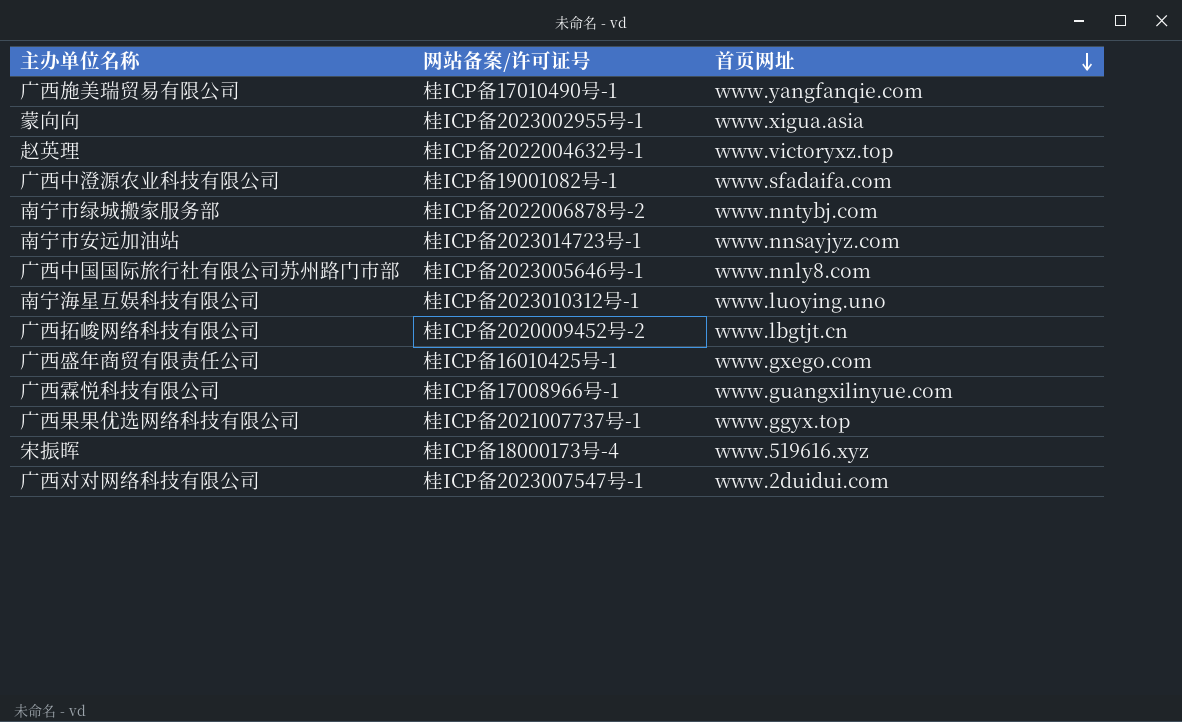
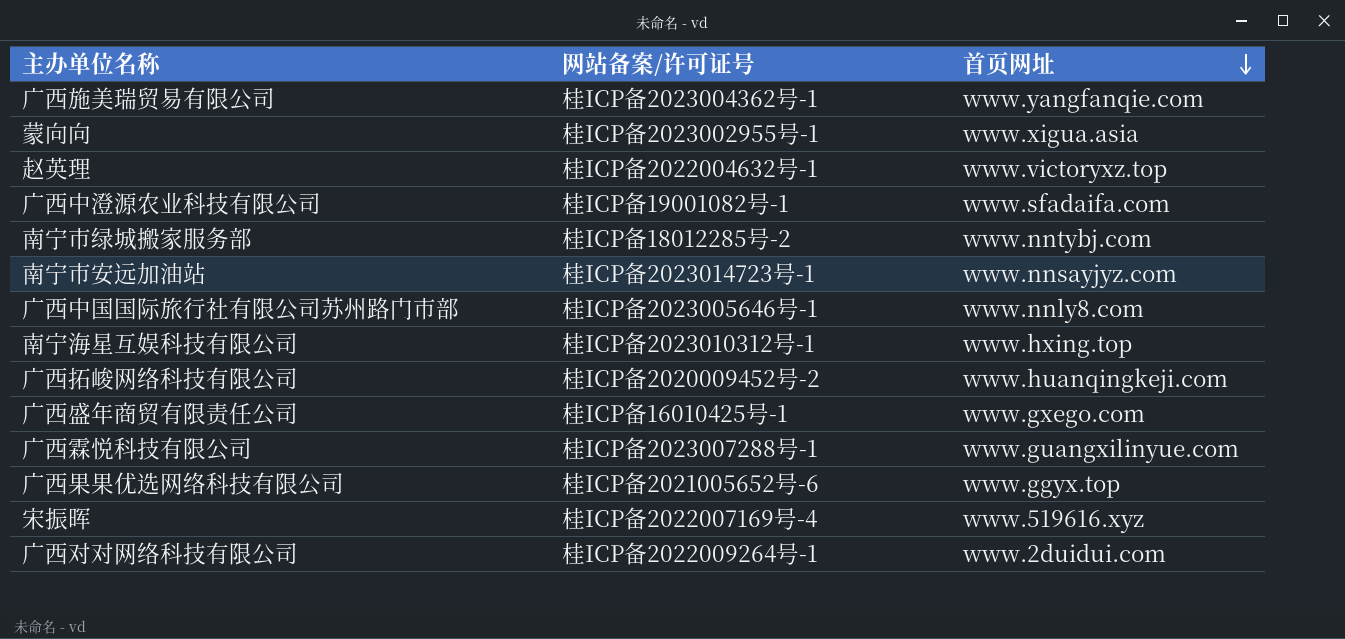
广西施美瑞贸易有限公司 | 网站备案/许可证号: 桂ICP备17010490号-1 -> 桂ICP备2023004362号-1
南宁市绿城搬家服务部 | 网站备案/许可证号: 桂ICP备2022006878号-2 -> 桂ICP备18012285号-2
南宁海星互娱科技有限公司 | 首页网址: www.luoying.uno -> www.hxing.top
广西拓峻网络科技有限公司 | 首页网址: www.lbgtjt.cn -> www.huanqingkeji.com
广西霖悦科技有限公司 | 网站备案/许可证号: 桂ICP备17008966号-1 -> 桂ICP备2023007288号-1
广西果果优选网络科技有限公司 | 网站备案/许可证号: 桂ICP备2021007737号-1 -> 桂ICP备2021005652号-6
宋振晖 | 网站备案/许可证号: 桂ICP备18000173号-4 -> 桂ICP备2022007169号-4
广西对对网络科技有限公司 | 网站备案/许可证号: 桂ICP备2023007547号-1 -> 桂ICP备2022009264号-1

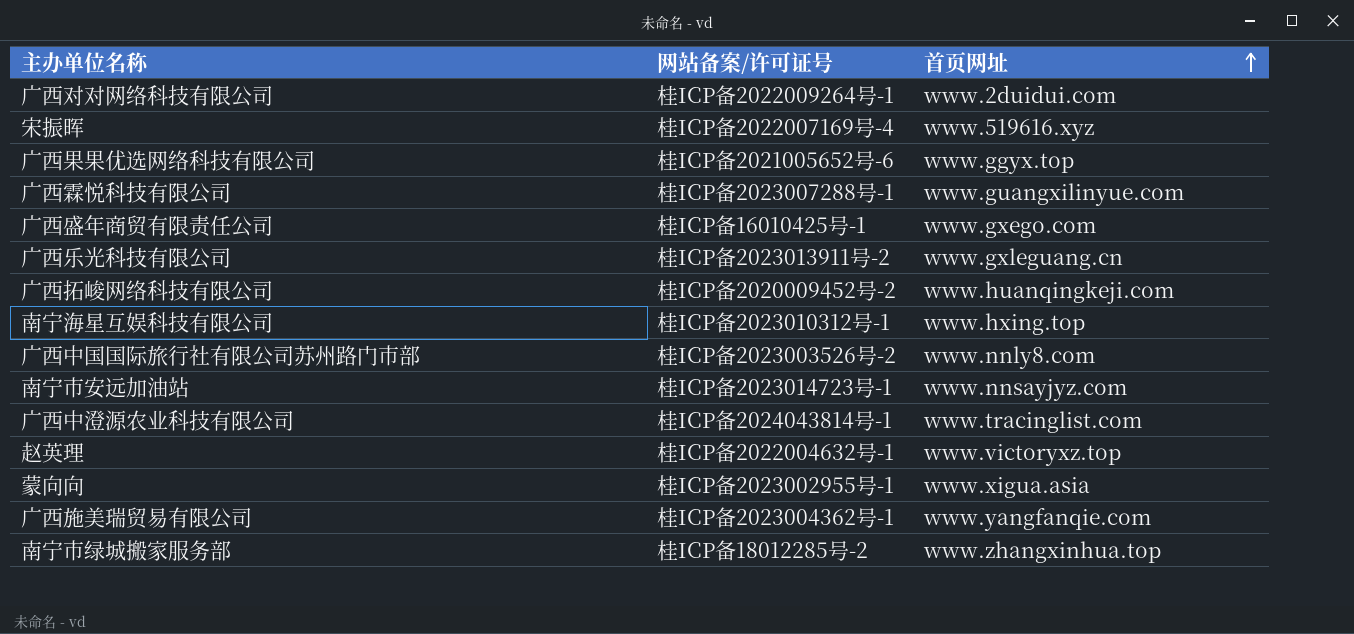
row order: 首页网址 descending -> 首页网址 ascending
row 广西乐光科技有限公司: none -> 桂ICP备2023013911号-2 | www.gxleguang.cn
广西中国国际旅行社有限公司苏州路门市部 | 网站备案/许可证号: 桂ICP备2023005646号-1 -> 桂ICP备2023003526号-2
广西中澄源农业科技有限公司 | 网站备案/许可证号: 桂ICP备19001082号-1 -> 桂ICP备2024043814号-1
广西中澄源农业科技有限公司 | 首页网址: www.sfadaifa.com -> www.tracinglist.com
南宁市绿城搬家服务部 | 首页网址: www.nntybj.com -> www.zhangxinhua.top

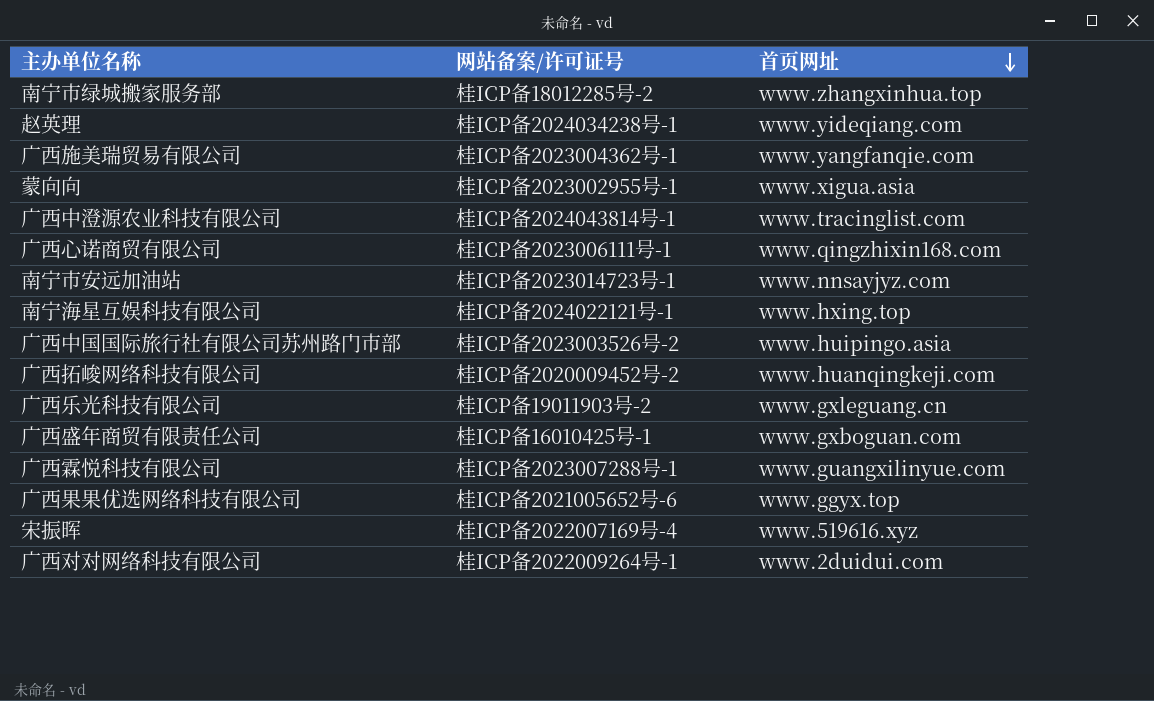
row order: 首页网址 ascending -> 首页网址 descending
赵英理 | 网站备案/许可证号: 桂ICP备2022004632号-1 -> 桂ICP备2024034238号-1
赵英理 | 首页网址: www.victoryxz.top -> www.yideqiang.com
row 广西心诺商贸有限公司: none -> 桂ICP备2023006111号-1 | www.qingzhixin168.com
南宁海星互娱科技有限公司 | 网站备案/许可证号: 桂ICP备2023010312号-1 -> 桂ICP备2024022121号-1
广西中国国际旅行社有限公司苏州路门市部 | 首页网址: www.nnly8.com -> www.huipingo.asia
广西乐光科技有限公司 | 网站备案/许可证号: 桂ICP备2023013911号-2 -> 桂ICP备19011903号-2
广西盛年商贸有限责任公司 | 首页网址: www.gxego.com -> www.gxboguan.com

